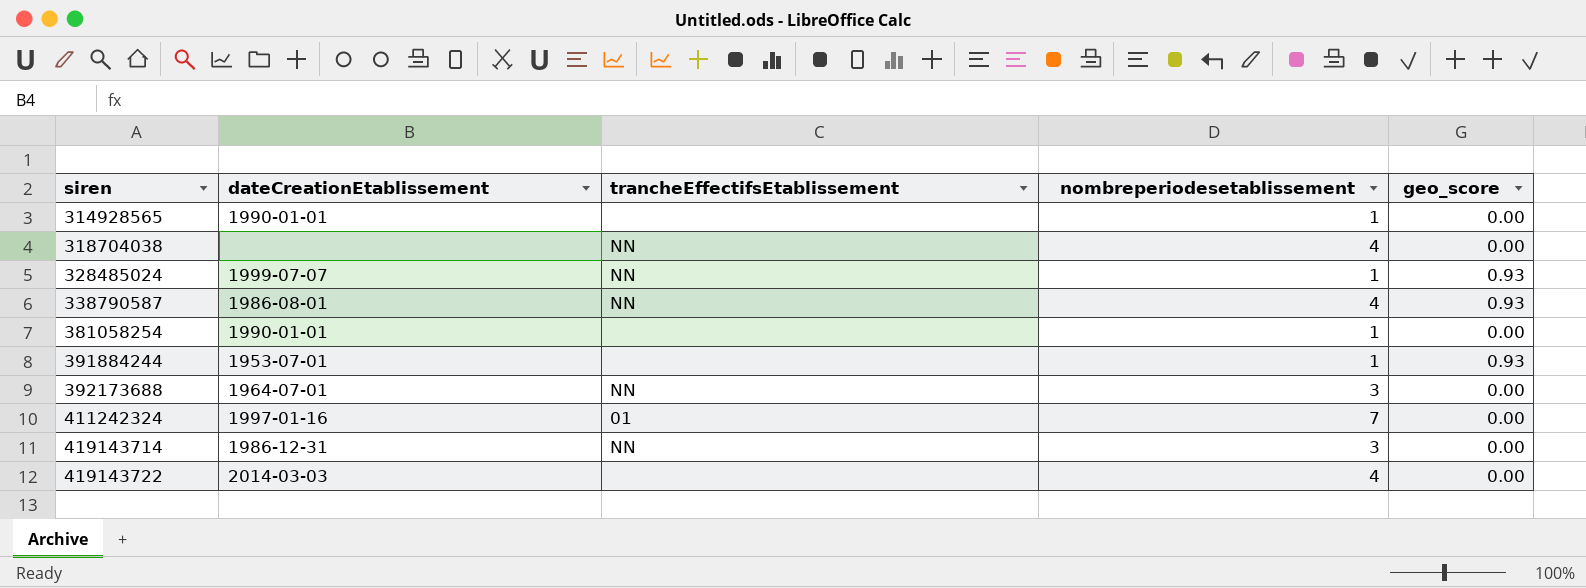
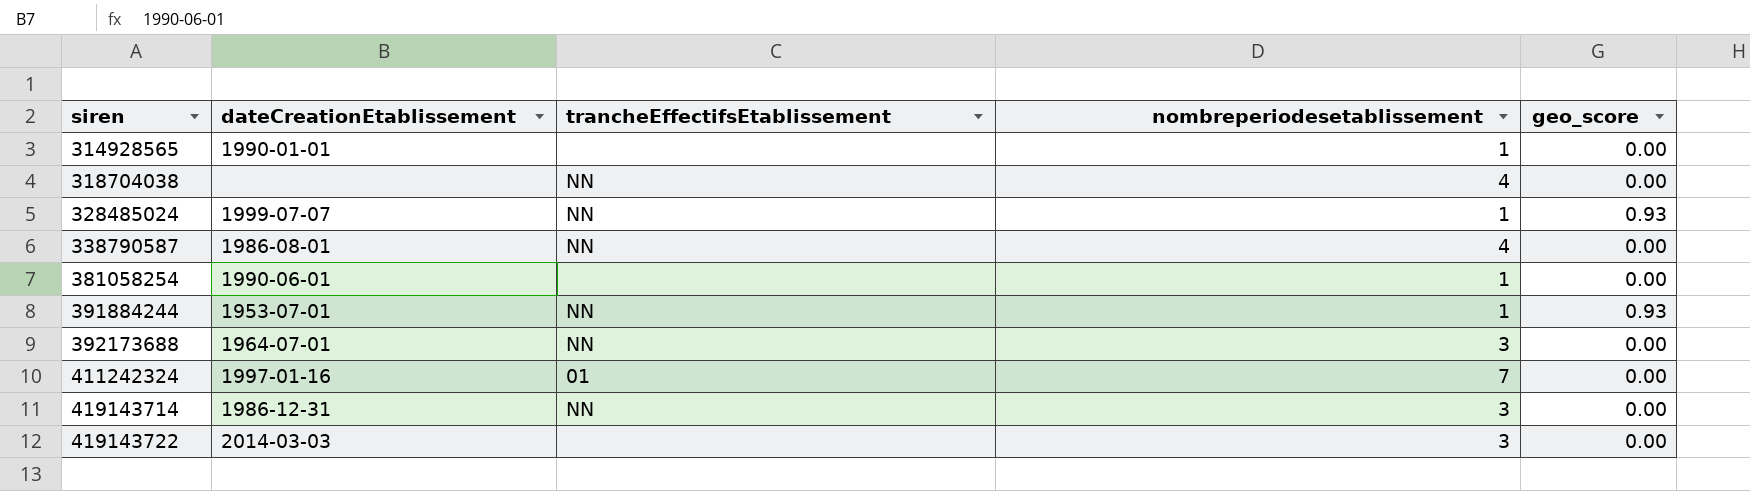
338790587 | geo_score: 0.93 -> 0.00
381058254 | dateCreationEtablissement: 1990-01-01 -> 1990-06-01
391884244 | trancheEffectifsEtablissement: none -> NN
419143722 | nombreperiodesetablissement: 4 -> 3

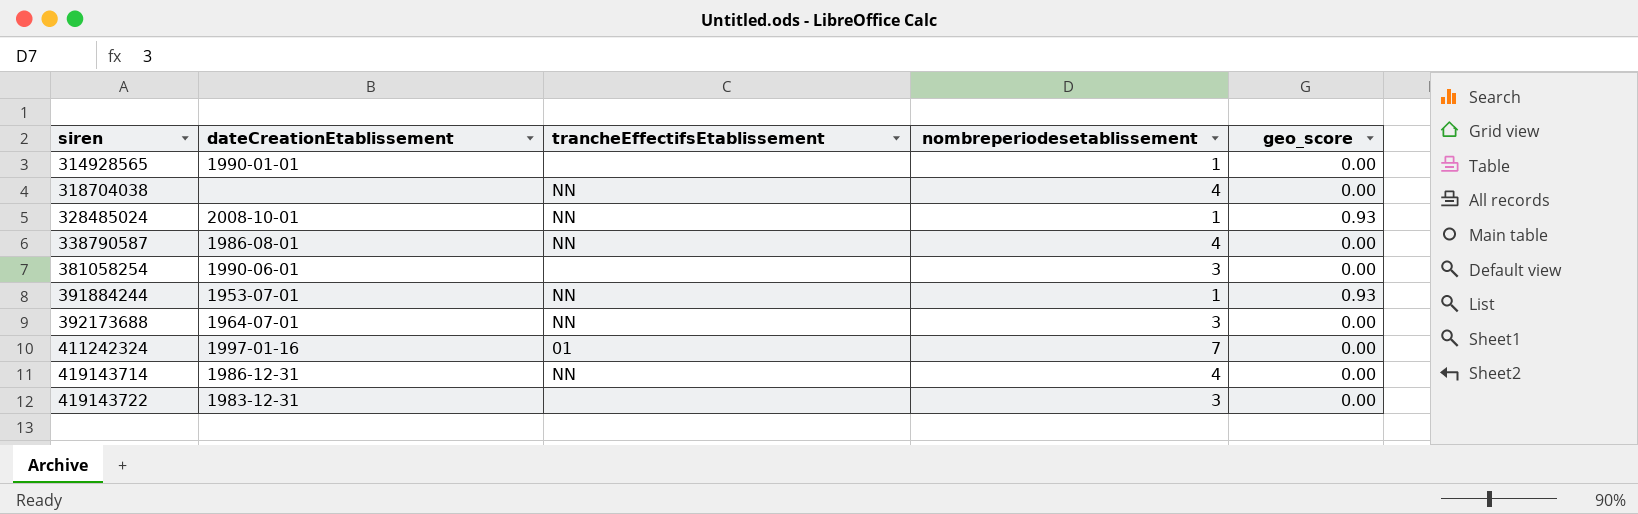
328485024 | dateCreationEtablissement: 1999-07-07 -> 2008-10-01
381058254 | nombreperiodesetablissement: 1 -> 3
419143714 | nombreperiodesetablissement: 3 -> 4
419143722 | dateCreationEtablissement: 2014-03-03 -> 1983-12-31

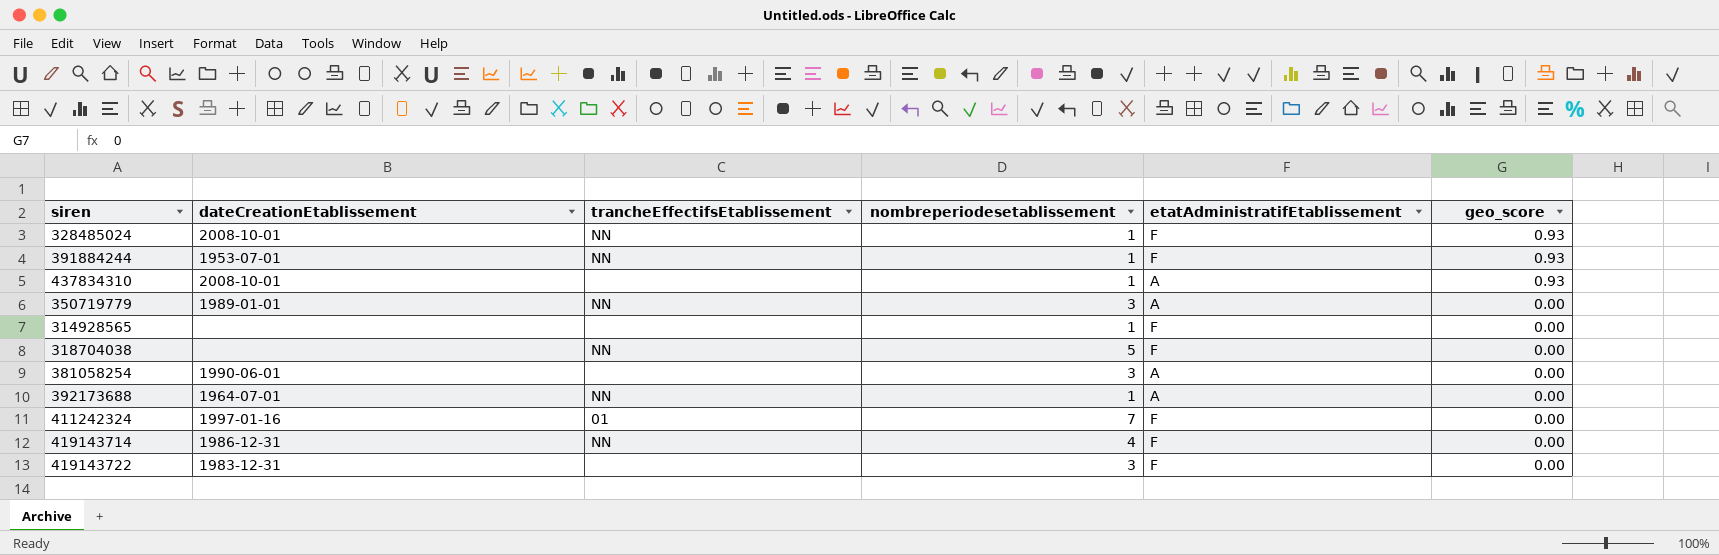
row order: siren ascending -> geo_score descending
column etatAdministratifEtablissement | position: none -> 5
row 338790587: 1986-08-01 | NN | 4 | 0.00 -> none
row 437834310: none -> 2008-10-01 | none | 1 | A | 0.93
row 350719779: none -> 1989-01-01 | NN | 3 | A | 0.00
314928565 | dateCreationEtablissement: 1990-01-01 -> none
318704038 | nombreperiodesetablissement: 4 -> 5
392173688 | nombreperiodesetablissement: 3 -> 1

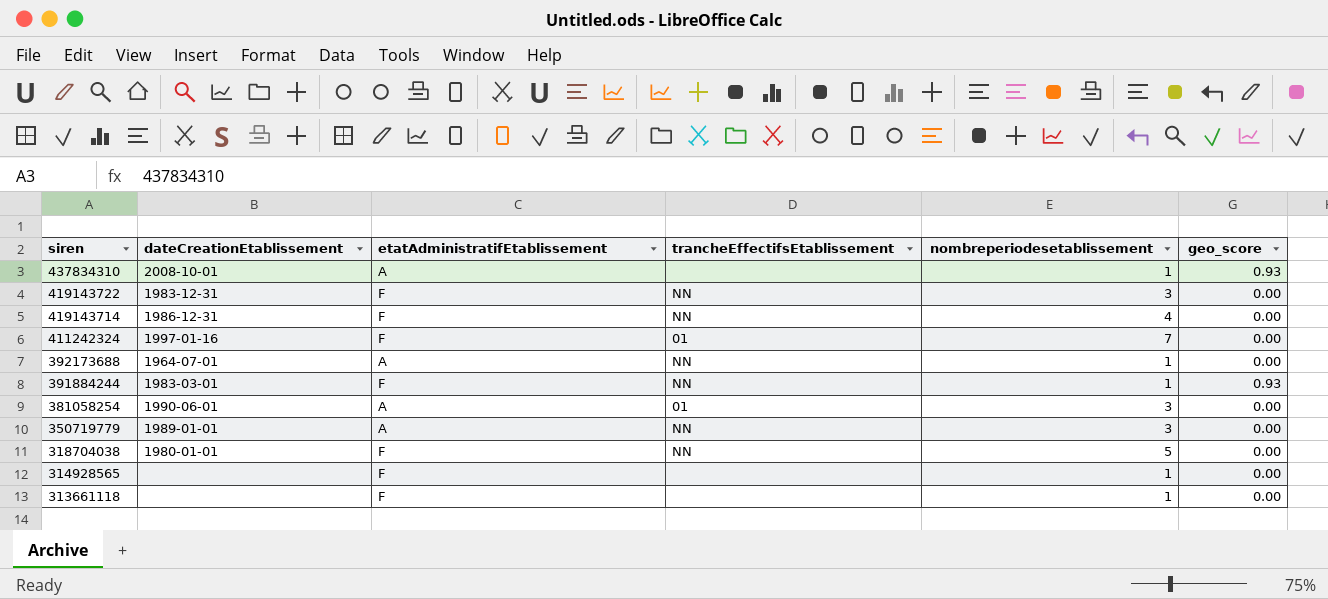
row order: geo_score descending -> siren descending
column etatAdministratifEtablissement | position: 5 -> 3
row 328485024: 2008-10-01 | NN | 1 | F | 0.93 -> none
419143722 | trancheEffectifsEtablissement: none -> NN
391884244 | dateCreationEtablissement: 1953-07-01 -> 1983-03-01
381058254 | trancheEffectifsEtablissement: none -> 01
318704038 | dateCreationEtablissement: none -> 1980-01-01
row 313661118: none -> none | F | none | 1 | 0.00

